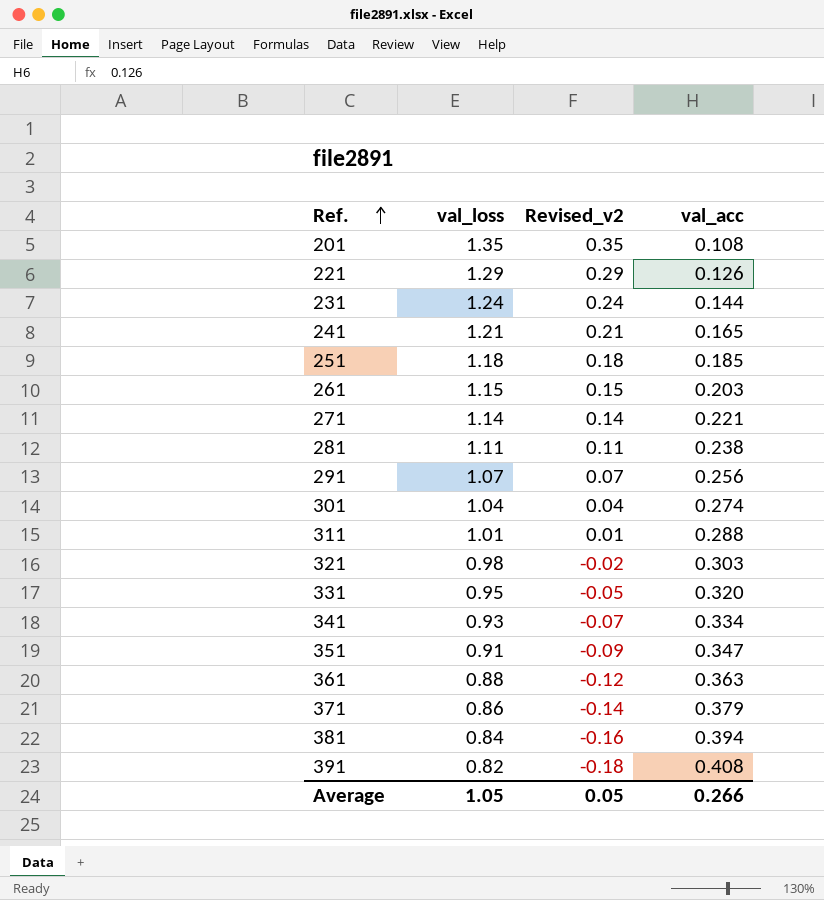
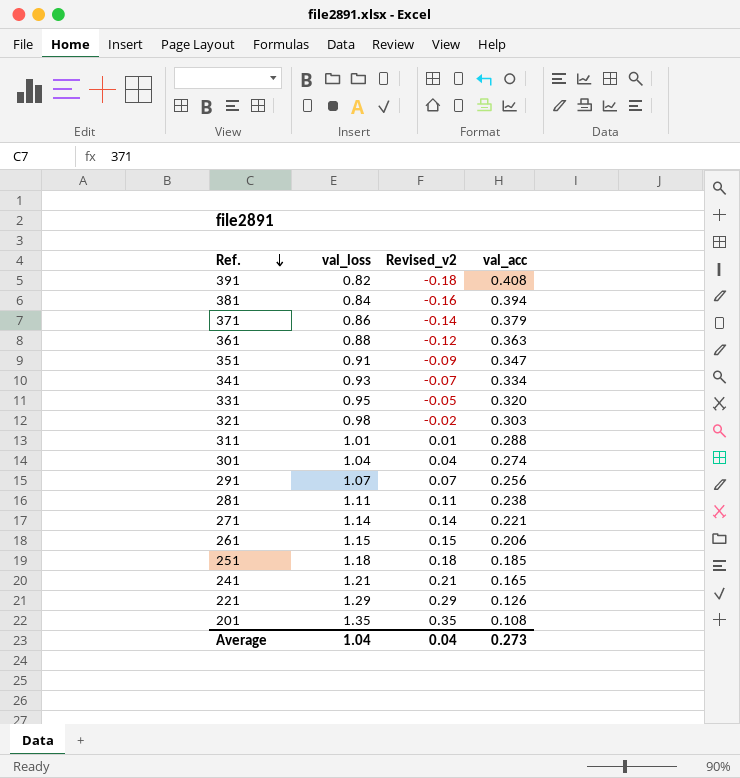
row order: Ref. ascending -> Ref. descending
row 231: 1.24 | 0.24 | 0.144 -> none
261 | val_acc: 0.203 -> 0.206
Average | val_loss: 1.05 -> 1.04
Average | Revised_v2: 0.05 -> 0.04
Average | val_acc: 0.266 -> 0.273

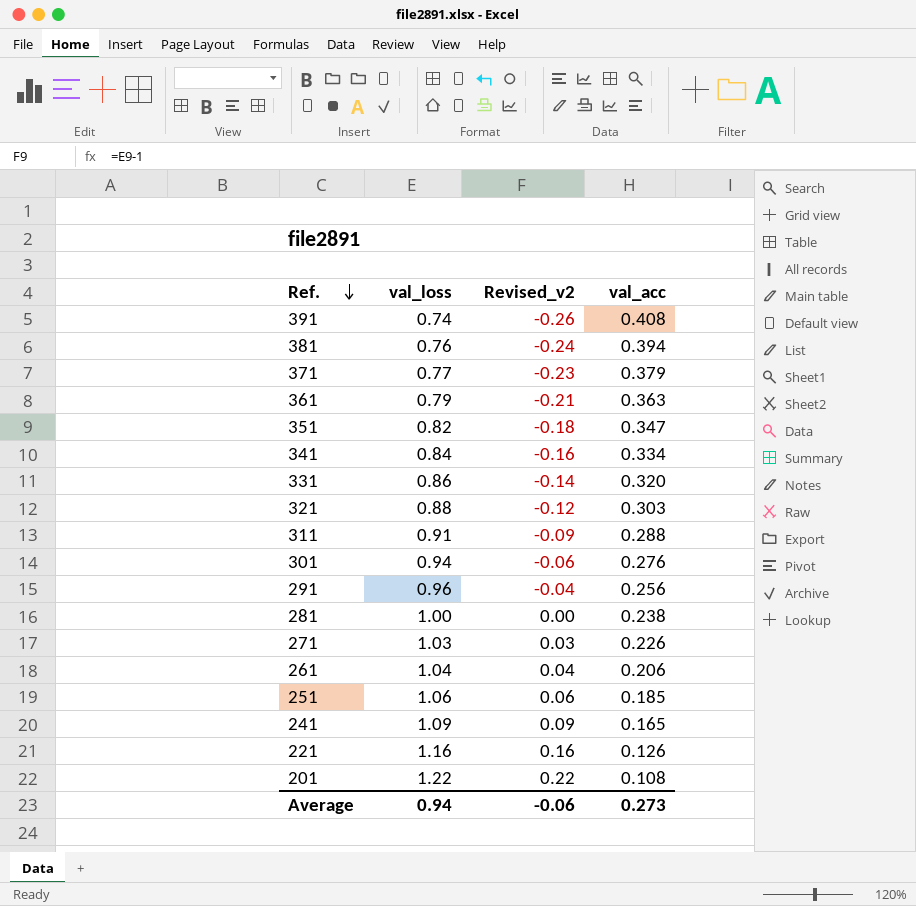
391 | val_loss: 0.82 -> 0.74
391 | Revised_v2: -0.18 -> -0.26
381 | val_loss: 0.84 -> 0.76
381 | Revised_v2: -0.16 -> -0.24
371 | val_loss: 0.86 -> 0.77
371 | Revised_v2: -0.14 -> -0.23
361 | val_loss: 0.88 -> 0.79
361 | Revised_v2: -0.12 -> -0.21
351 | val_loss: 0.91 -> 0.82
351 | Revised_v2: -0.09 -> -0.18
341 | val_loss: 0.93 -> 0.84
341 | Revised_v2: -0.07 -> -0.16
331 | val_loss: 0.95 -> 0.86
331 | Revised_v2: -0.05 -> -0.14
321 | val_loss: 0.98 -> 0.88
321 | Revised_v2: -0.02 -> -0.12
311 | val_loss: 1.01 -> 0.91
311 | Revised_v2: 0.01 -> -0.09
301 | val_loss: 1.04 -> 0.94
301 | Revised_v2: 0.04 -> -0.06
301 | val_acc: 0.274 -> 0.276
291 | val_loss: 1.07 -> 0.96
291 | Revised_v2: 0.07 -> -0.04
281 | val_loss: 1.11 -> 1.00
281 | Revised_v2: 0.11 -> 0.00
271 | val_loss: 1.14 -> 1.03
271 | Revised_v2: 0.14 -> 0.03
271 | val_acc: 0.221 -> 0.226
261 | val_loss: 1.15 -> 1.04
261 | Revised_v2: 0.15 -> 0.04
251 | val_loss: 1.18 -> 1.06
251 | Revised_v2: 0.18 -> 0.06
241 | val_loss: 1.21 -> 1.09
241 | Revised_v2: 0.21 -> 0.09
221 | val_loss: 1.29 -> 1.16
221 | Revised_v2: 0.29 -> 0.16
201 | val_loss: 1.35 -> 1.22
201 | Revised_v2: 0.35 -> 0.22
Average | val_loss: 1.04 -> 0.94
Average | Revised_v2: 0.04 -> -0.06

